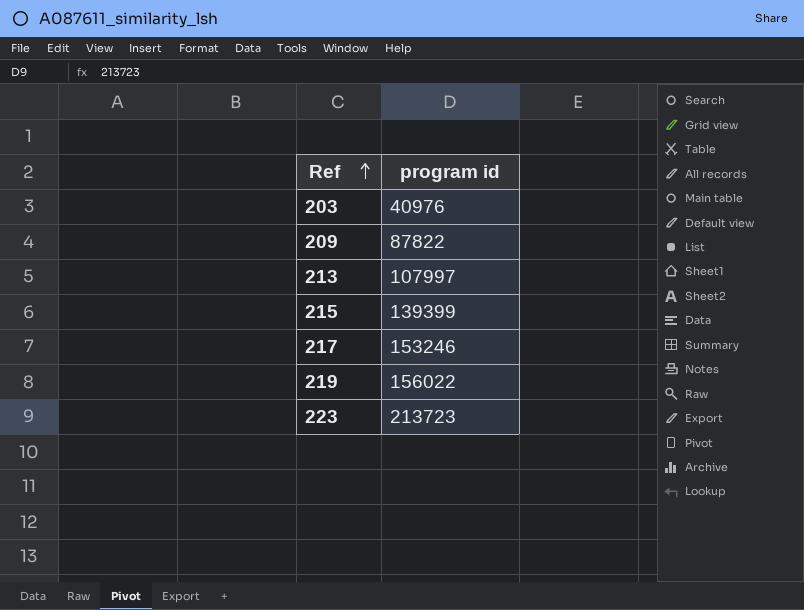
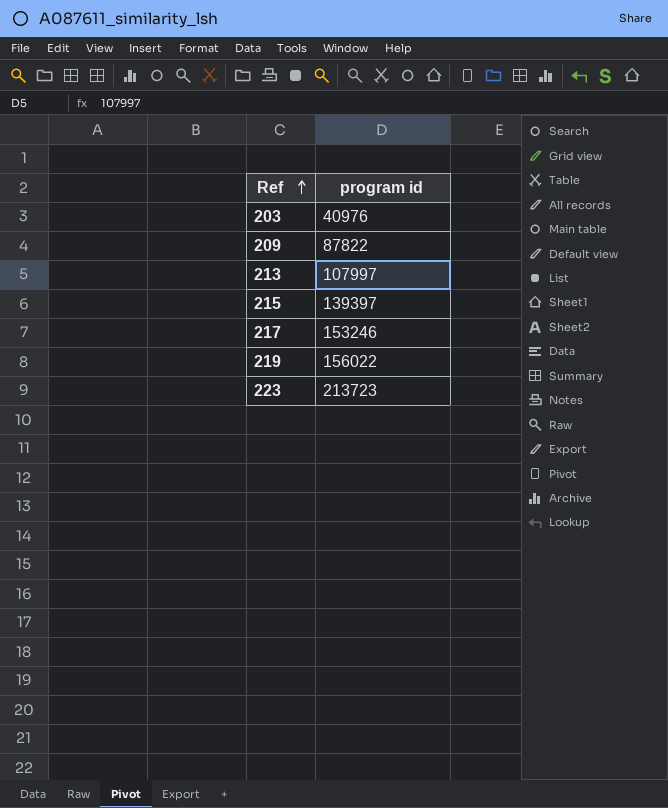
215 | program id: 139399 -> 139397

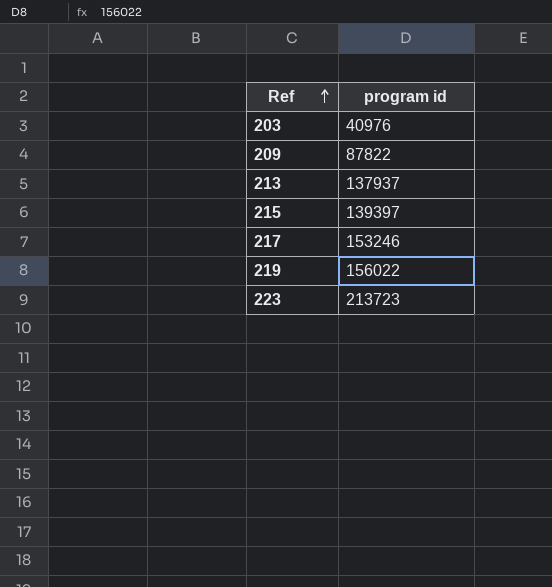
213 | program id: 107997 -> 137937

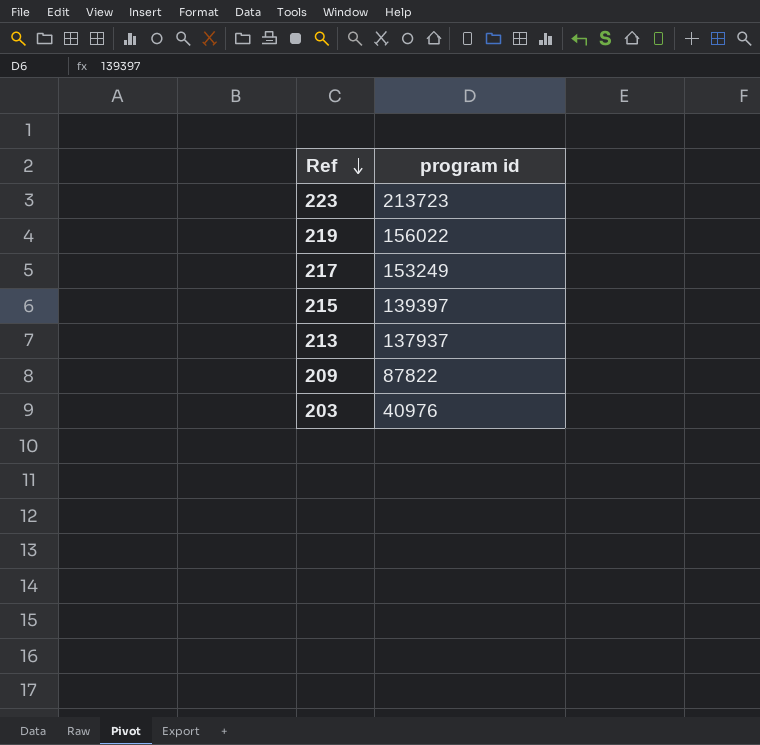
row order: Ref ascending -> Ref descending
217 | program id: 153246 -> 153249

